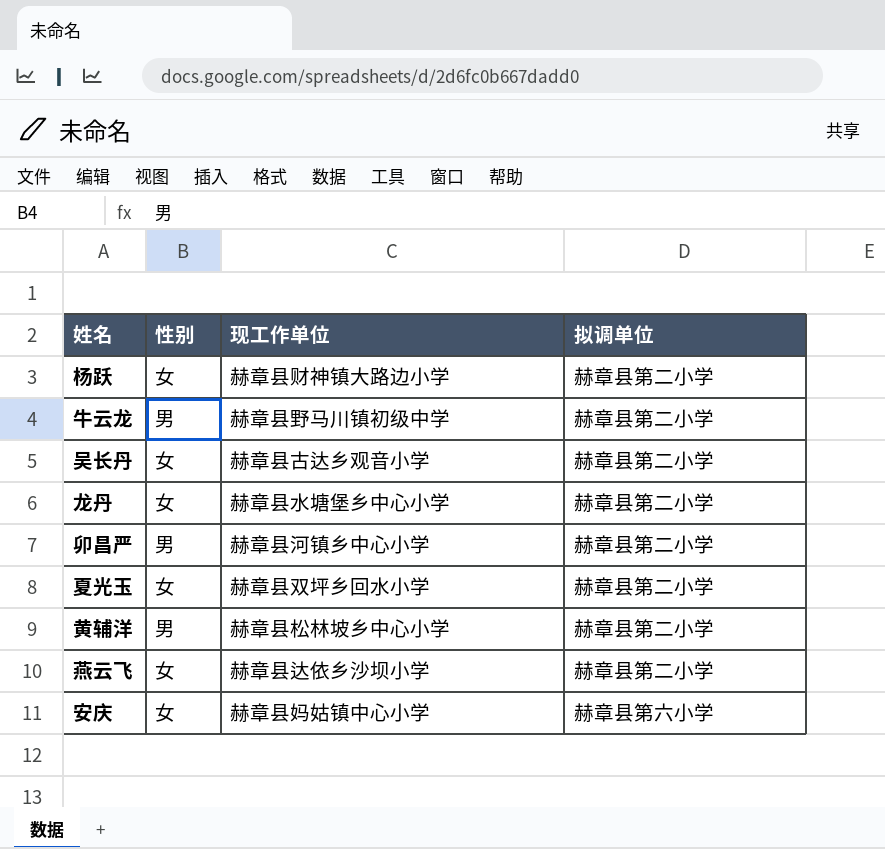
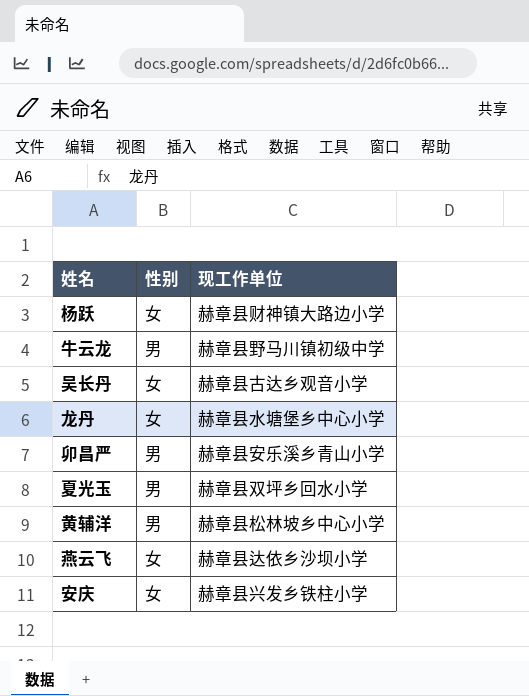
column 拟调单位 | position: 4 -> none
卯昌严 | 现工作单位: 赫章县河镇乡中心小学 -> 赫章县安乐溪乡青山小学
夏光玉 | 性别: 女 -> 男
安庆 | 现工作单位: 赫章县妈姑镇中心小学 -> 赫章县兴发乡铁柱小学

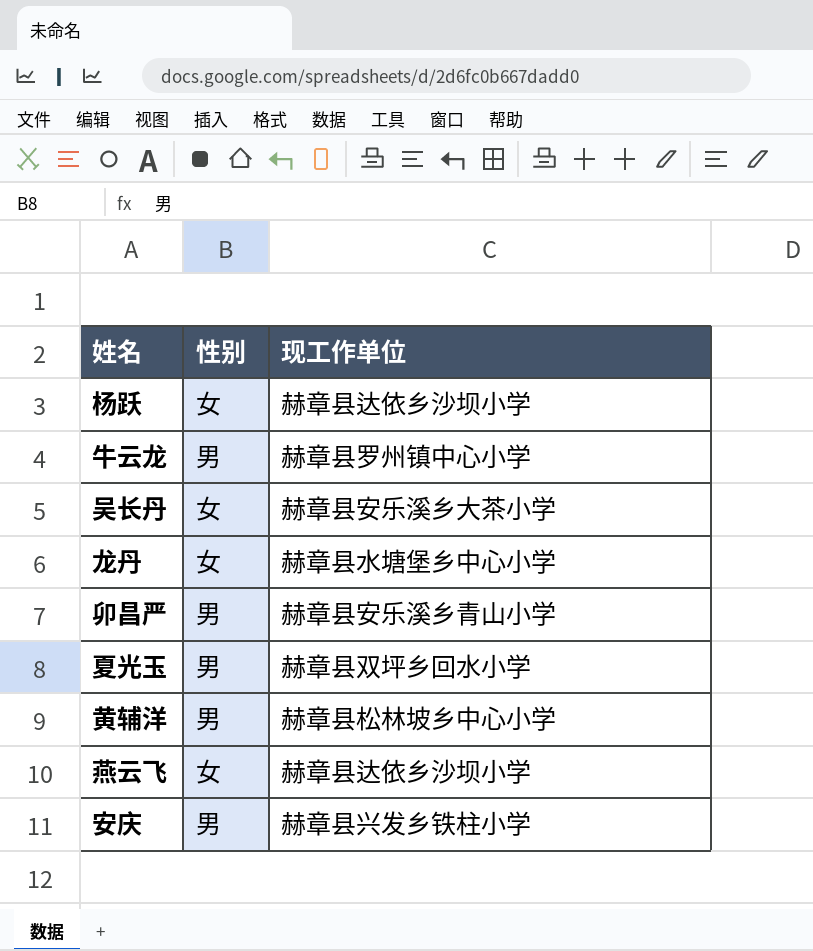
杨跃 | 现工作单位: 赫章县财神镇大路边小学 -> 赫章县达依乡沙坝小学
牛云龙 | 现工作单位: 赫章县野马川镇初级中学 -> 赫章县罗州镇中心小学
吴长丹 | 现工作单位: 赫章县古达乡观音小学 -> 赫章县安乐溪乡大茶小学
安庆 | 性别: 女 -> 男

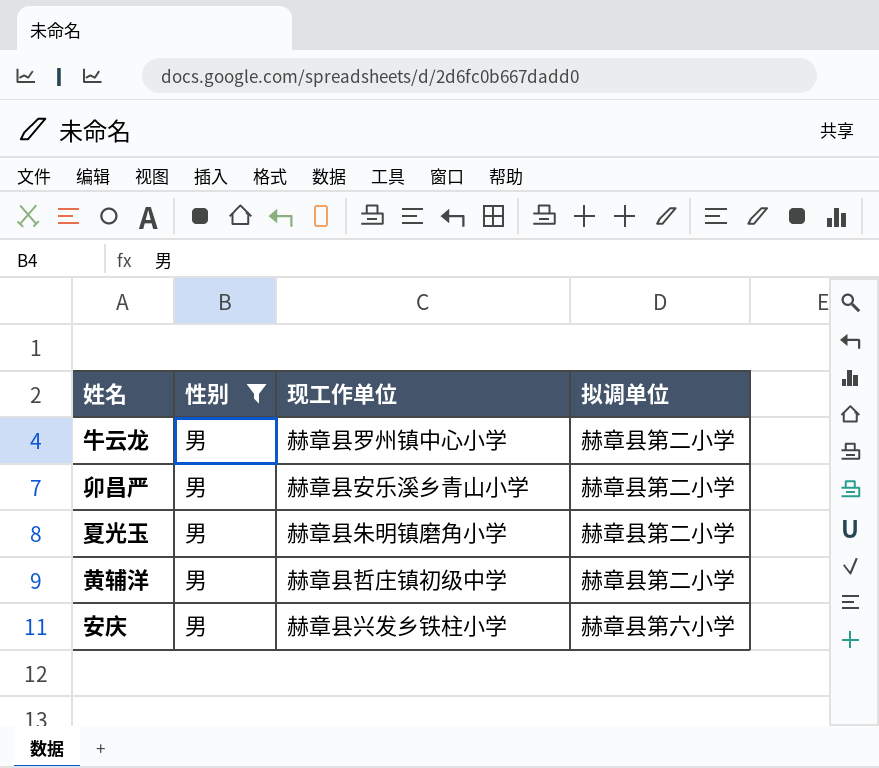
filter: none -> 性别 = 男
column 拟调单位 | position: none -> 4
夏光玉 | 现工作单位: 赫章县双坪乡回水小学 -> 赫章县朱明镇磨角小学
黄辅洋 | 现工作单位: 赫章县松林坡乡中心小学 -> 赫章县哲庄镇初级中学

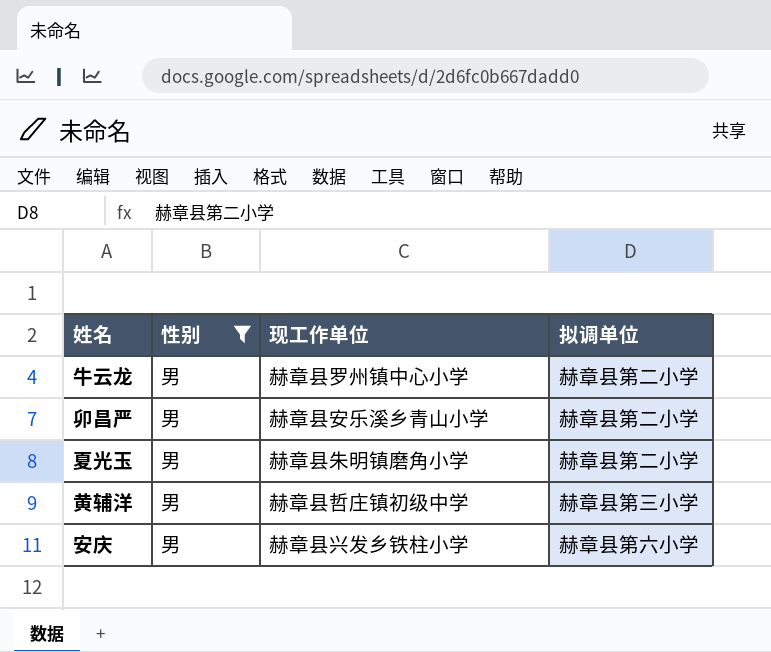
黄辅洋 | 拟调单位: 赫章县第二小学 -> 赫章县第三小学

